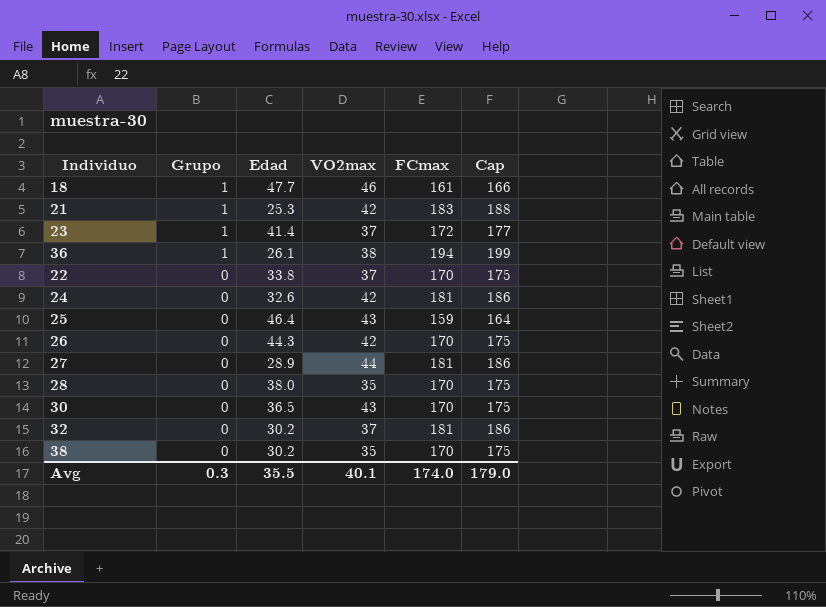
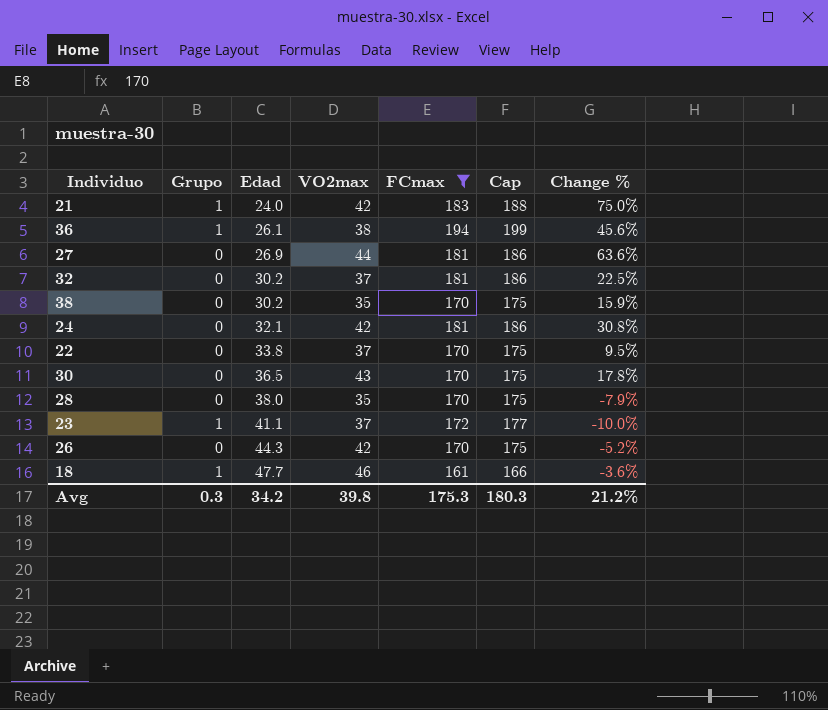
filter: none -> FCmax != 159
row order: Grupo descending -> Edad ascending
column Change % | formula: none -> ([VO2max] - [Edad]) / [Edad]
21 | Edad: 25.3 -> 24.0
27 | Edad: 28.9 -> 26.9
24 | Edad: 32.6 -> 32.1
23 | Edad: 41.4 -> 41.1
Avg | Edad: 35.5 -> 34.2
Avg | VO2max: 40.1 -> 39.8
Avg | FCmax: 174.0 -> 175.3
Avg | Cap: 179.0 -> 180.3

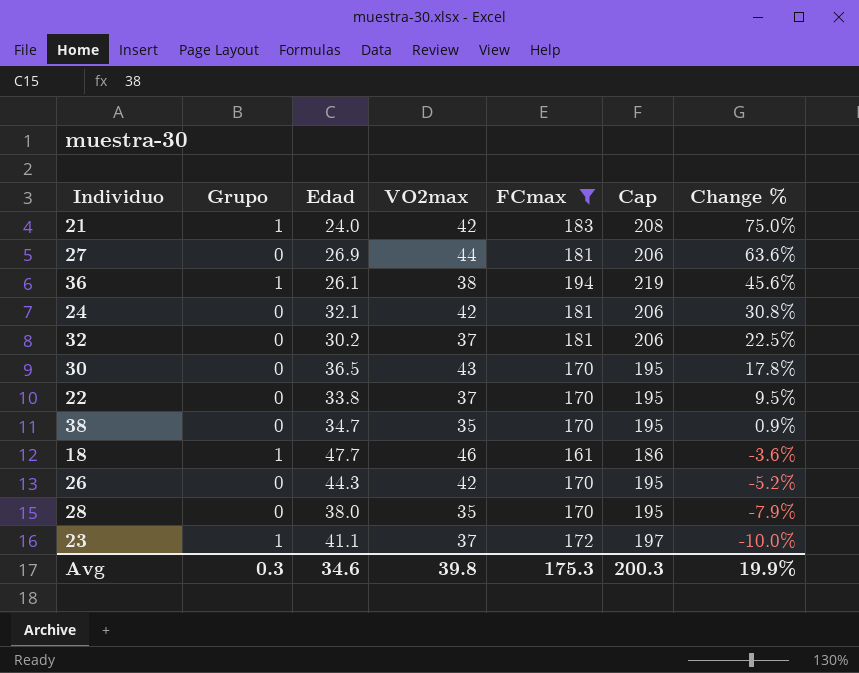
row order: Edad ascending -> Change % descending
column Cap | formula: [FCmax] + 5 -> [FCmax] + 25
38 | Edad: 30.2 -> 34.7
38 | Change %: 15.9% -> 0.9%
Avg | Edad: 34.2 -> 34.6
Avg | Cap: 180.3 -> 200.3
Avg | Change %: 21.2% -> 19.9%

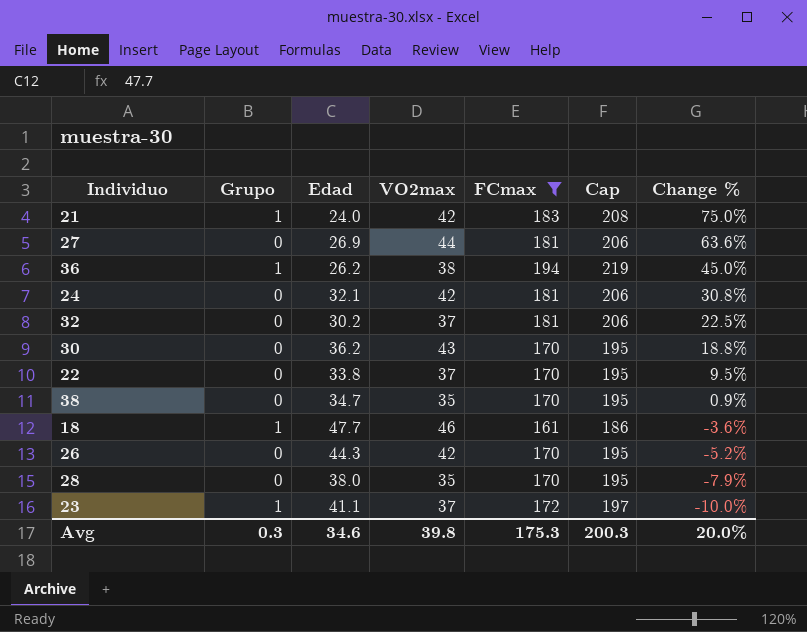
36 | Edad: 26.1 -> 26.2
36 | Change %: 45.6% -> 45.0%
30 | Edad: 36.5 -> 36.2
30 | Change %: 17.8% -> 18.8%
Avg | Change %: 19.9% -> 20.0%

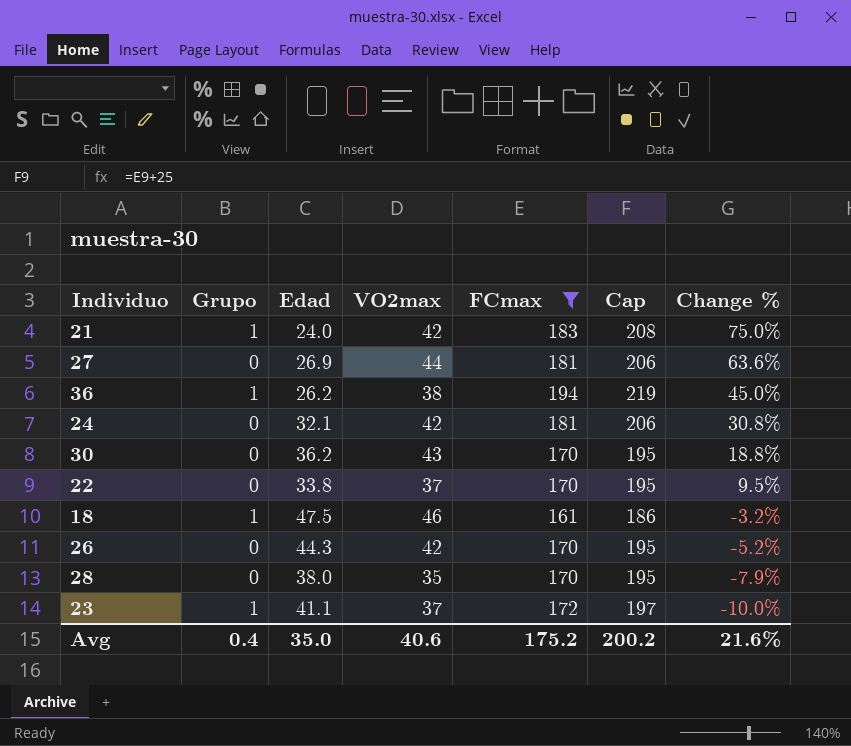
row 32: 0 | 30.2 | 37 | 181 | 206 | 22.5% -> none
row 38: 0 | 34.7 | 35 | 170 | 195 | 0.9% -> none
18 | Edad: 47.7 -> 47.5
18 | Change %: -3.6% -> -3.2%
Avg | Grupo: 0.3 -> 0.4
Avg | Edad: 34.6 -> 35.0
Avg | VO2max: 39.8 -> 40.6
Avg | FCmax: 175.3 -> 175.2
Avg | Cap: 200.3 -> 200.2
Avg | Change %: 20.0% -> 21.6%

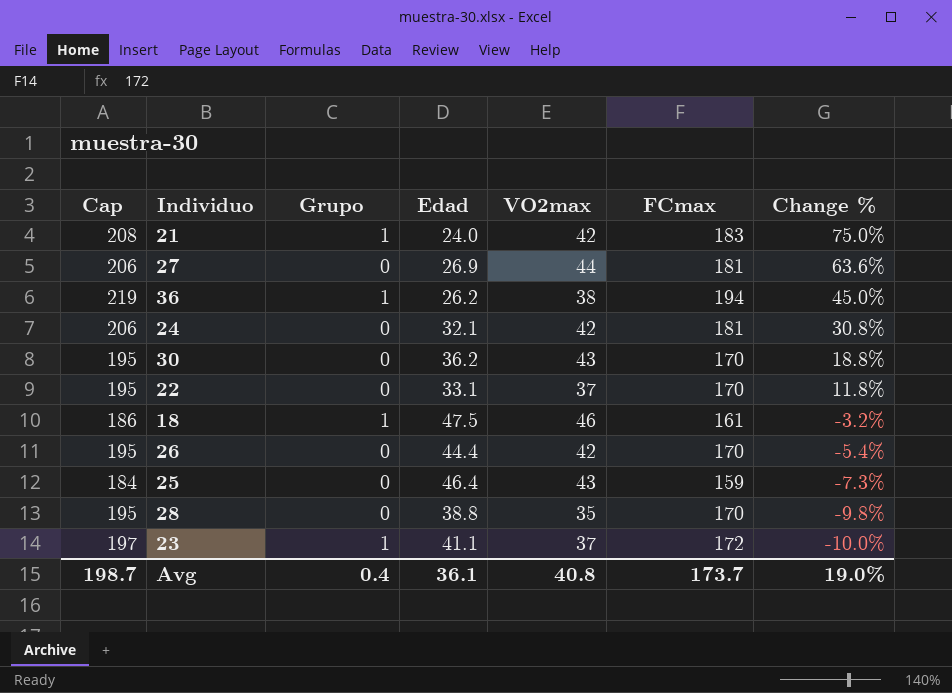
filter: FCmax != 159 -> none
column Cap | position: 6 -> 1
22 | Edad: 33.8 -> 33.1
22 | Change %: 9.5% -> 11.8%
26 | Edad: 44.3 -> 44.4
26 | Change %: -5.2% -> -5.4%
28 | Edad: 38.0 -> 38.8
28 | Change %: -7.9% -> -9.8%
Avg | Cap: 200.2 -> 198.7
Avg | Edad: 35.0 -> 36.1
Avg | VO2max: 40.6 -> 40.8
Avg | FCmax: 175.2 -> 173.7
Avg | Change %: 21.6% -> 19.0%

